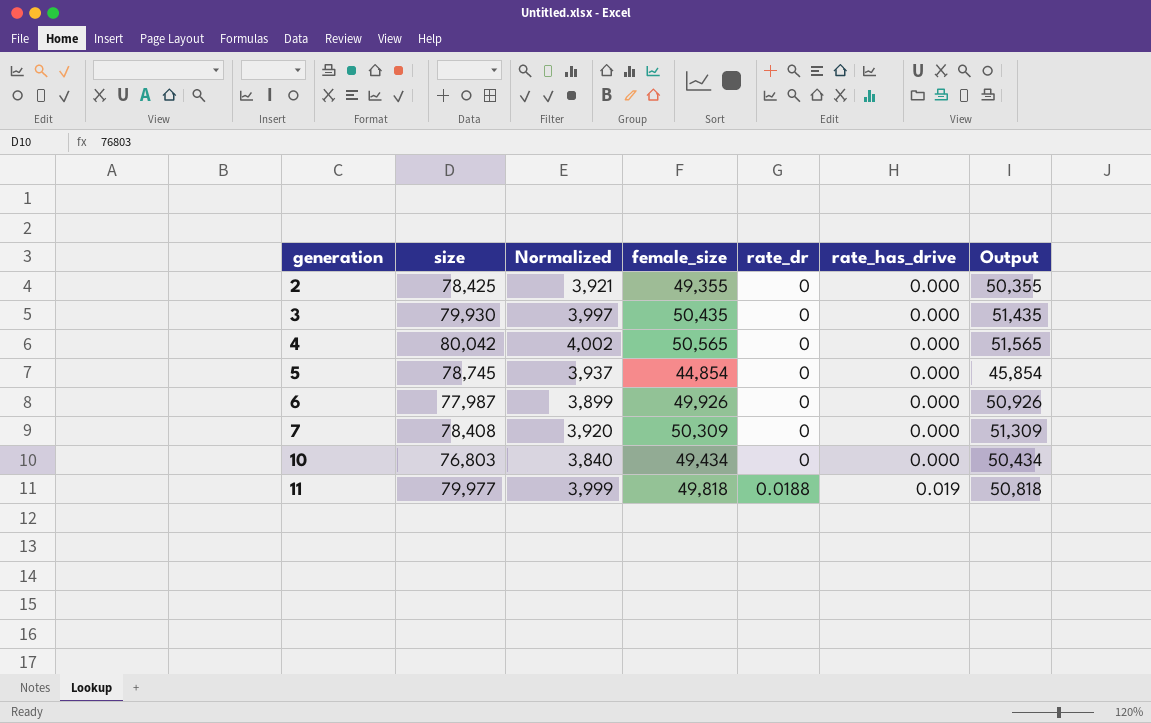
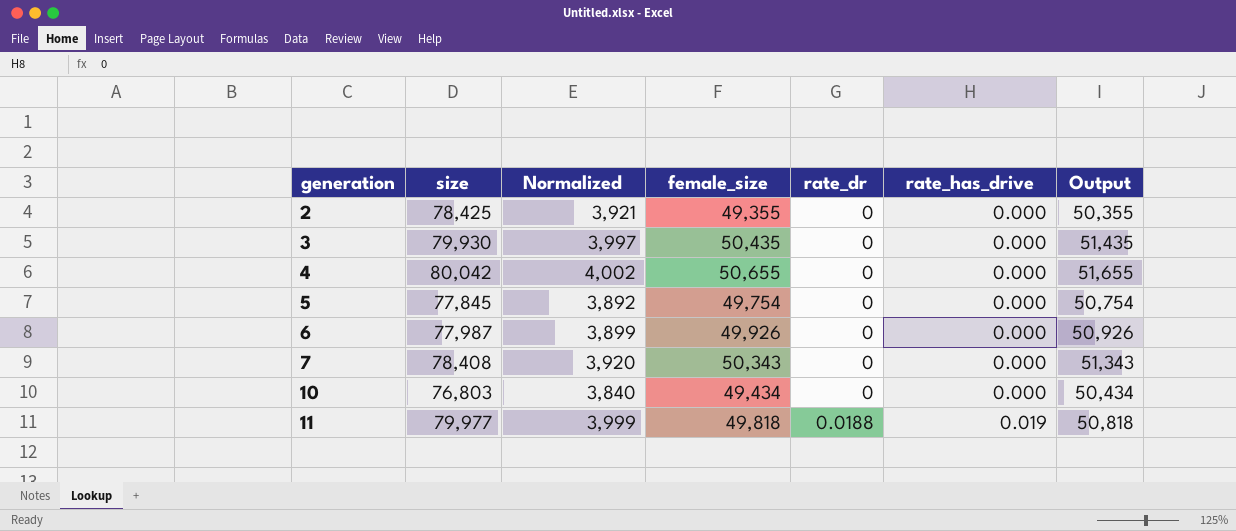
4 | female_size: 50,565 -> 50,655
4 | Output: 51,565 -> 51,655
5 | size: 78,745 -> 77,845
5 | Normalized: 3,937 -> 3,892
5 | female_size: 44,854 -> 49,754
5 | Output: 45,854 -> 50,754
7 | female_size: 50,309 -> 50,343
7 | Output: 51,309 -> 51,343

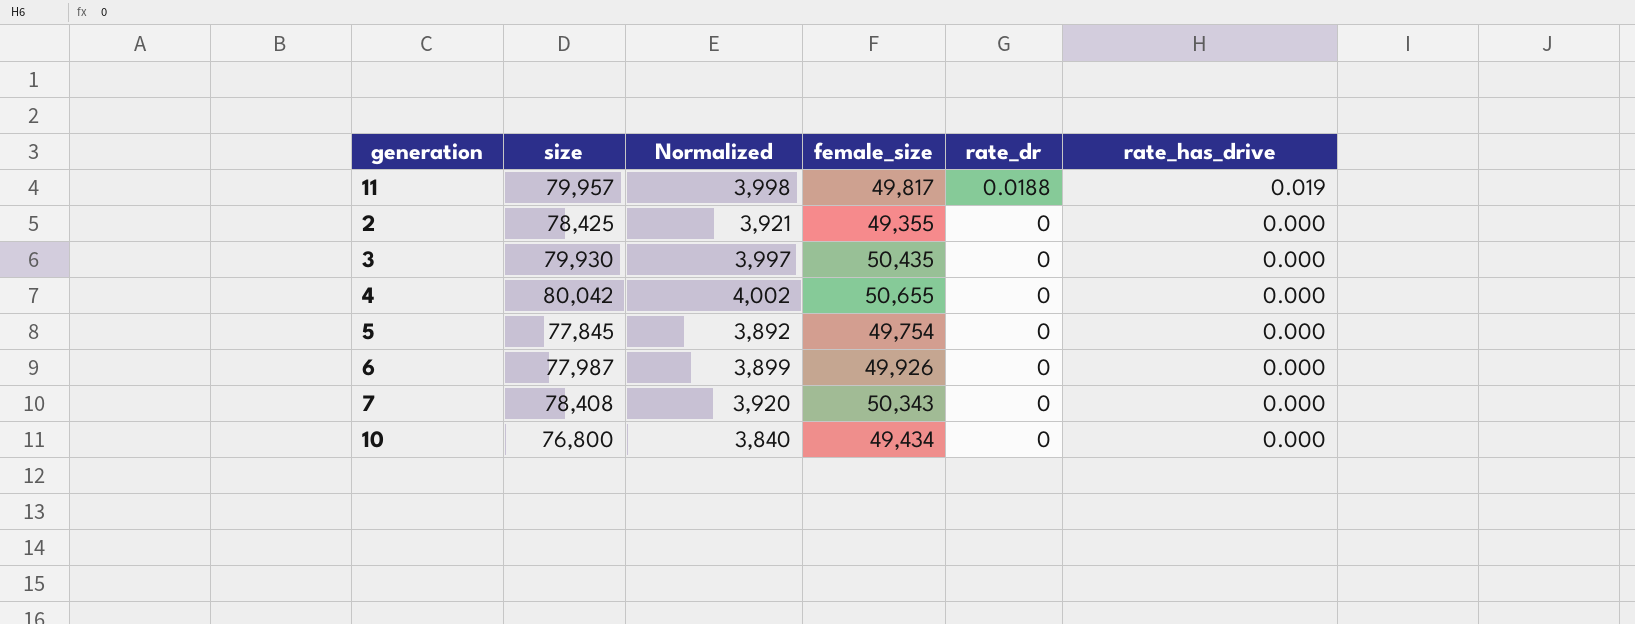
row order: generation ascending -> rate_dr descending
column Output | formula: [female_size] + 1000 -> none
11 | size: 79,977 -> 79,957
11 | Normalized: 3,999 -> 3,998
11 | female_size: 49,818 -> 49,817
10 | size: 76,803 -> 76,800

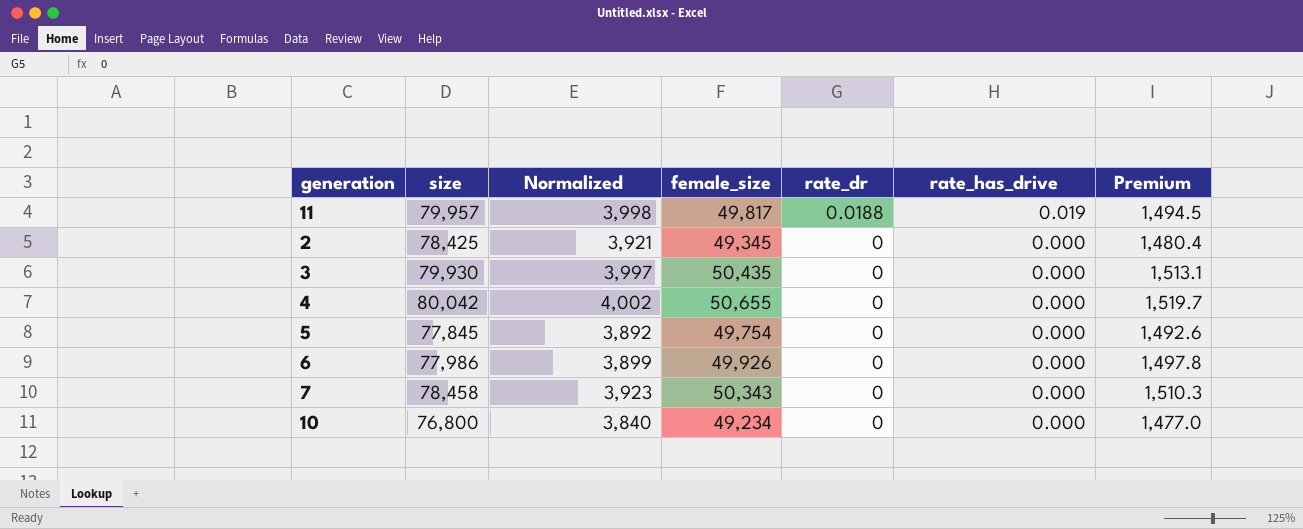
column Premium | formula: none -> [female_size] * 0.03
2 | female_size: 49,355 -> 49,345
6 | size: 77,987 -> 77,986
7 | size: 78,408 -> 78,458
7 | Normalized: 3,920 -> 3,923
10 | female_size: 49,434 -> 49,234

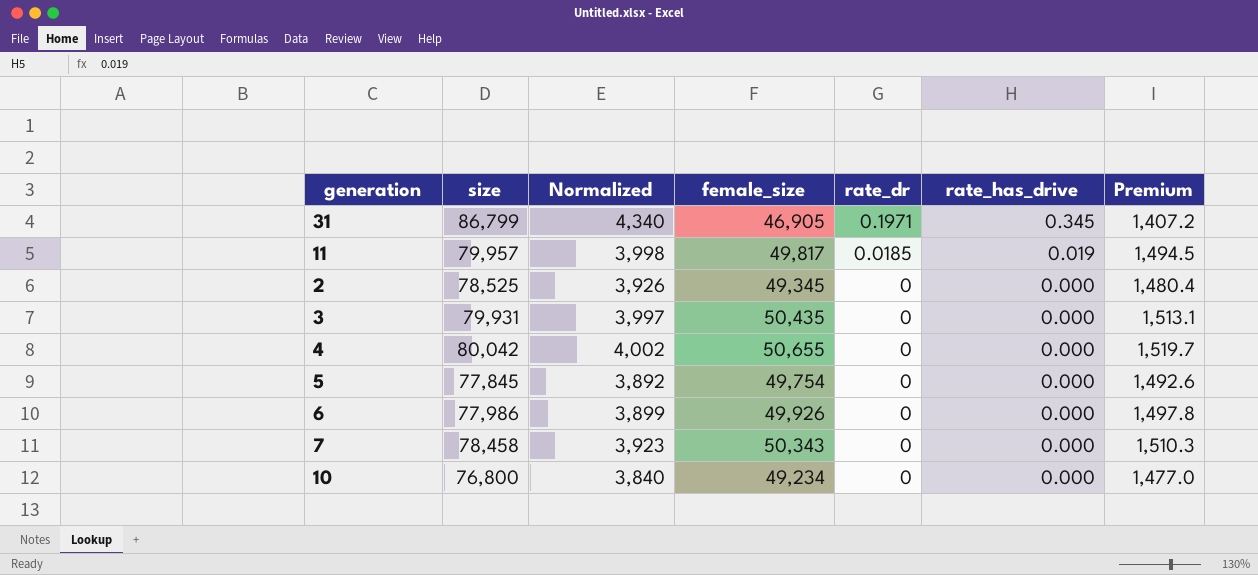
row 31: none -> 86,799 | 4,340 | 46,905 | 0.1971 | 0.345 | 1,407.2
11 | rate_dr: 0.0188 -> 0.0185
2 | size: 78,425 -> 78,525
2 | Normalized: 3,921 -> 3,926
3 | size: 79,930 -> 79,931

